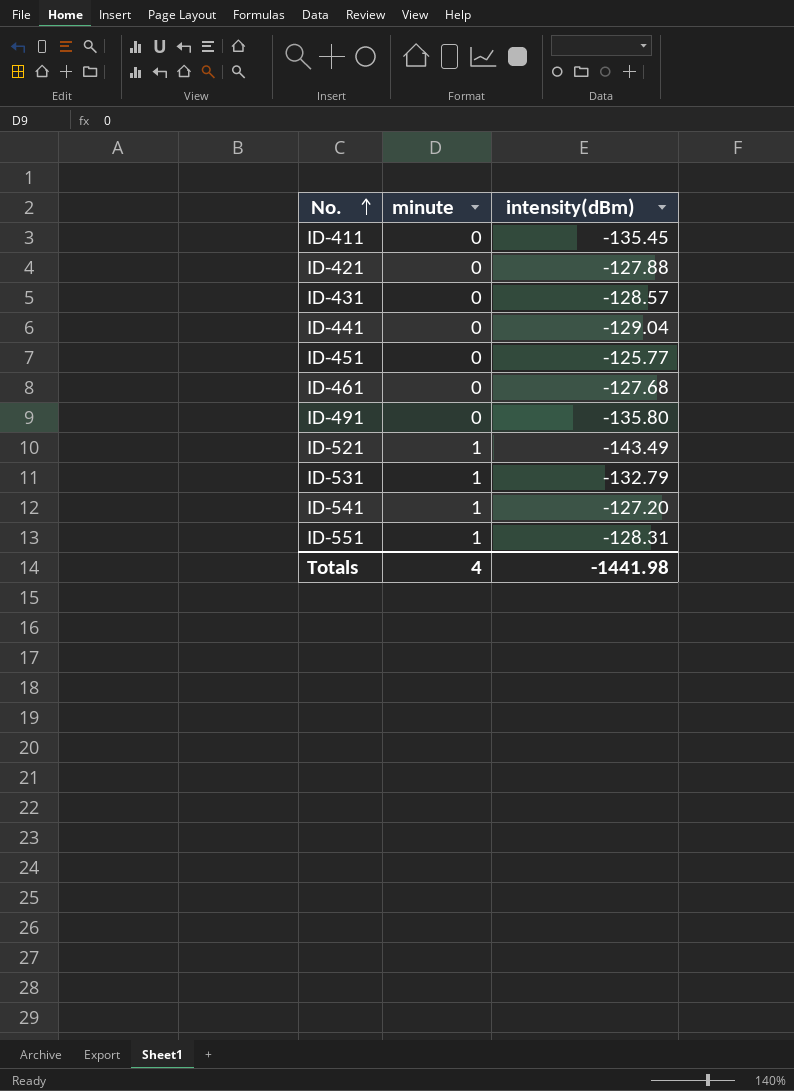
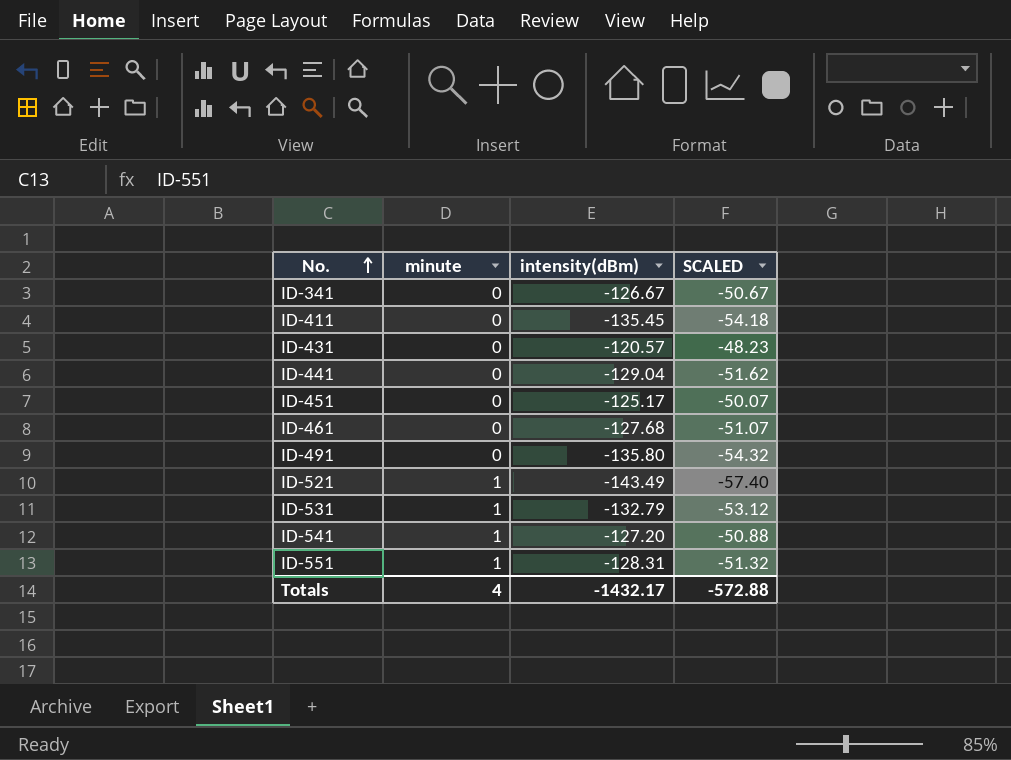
column SCALED | formula: none -> [intensity(dBm)] * 0.4
row ID-421: 0 | -127.88 -> none
row ID-341: none -> 0 | -126.67 | -50.67
ID-431 | intensity(dBm): -128.57 -> -120.57
ID-451 | intensity(dBm): -125.77 -> -125.17
Totals | intensity(dBm): -1441.98 -> -1432.17

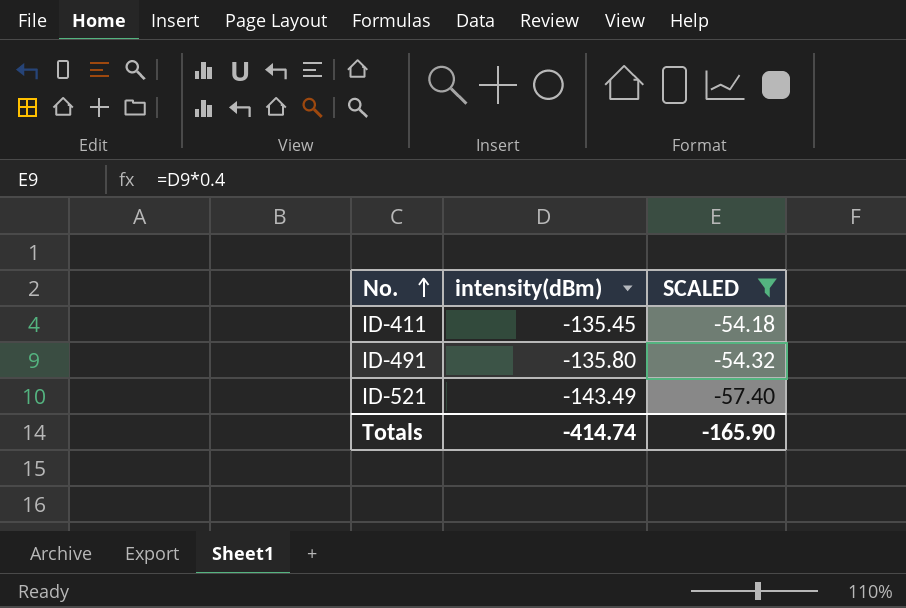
filter: none -> SCALED <= -54.18
column minute | position: 2 -> none
Totals | intensity(dBm): -1432.17 -> -414.74
Totals | SCALED: -572.88 -> -165.90

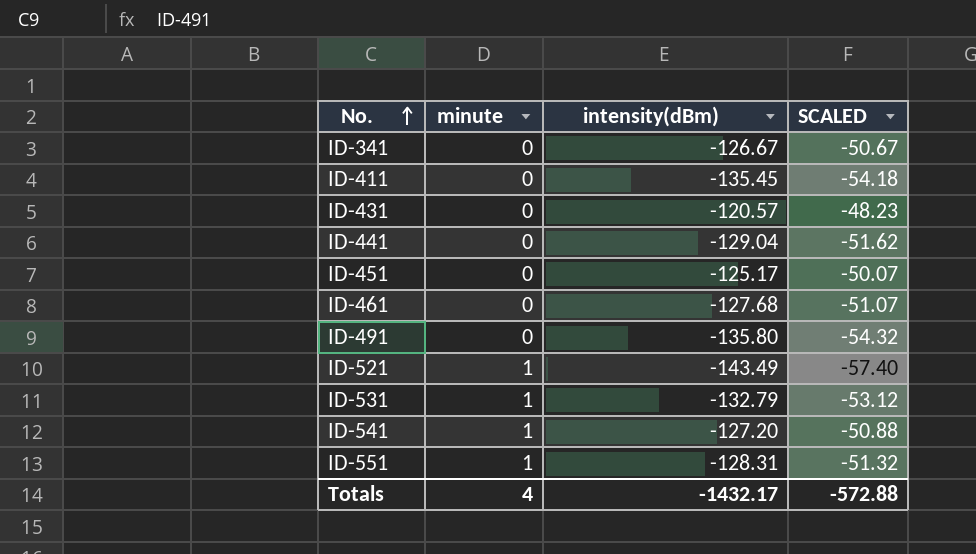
filter: SCALED <= -54.18 -> none
column minute | position: none -> 2
Totals | intensity(dBm): -414.74 -> -1432.17
Totals | SCALED: -165.90 -> -572.88

